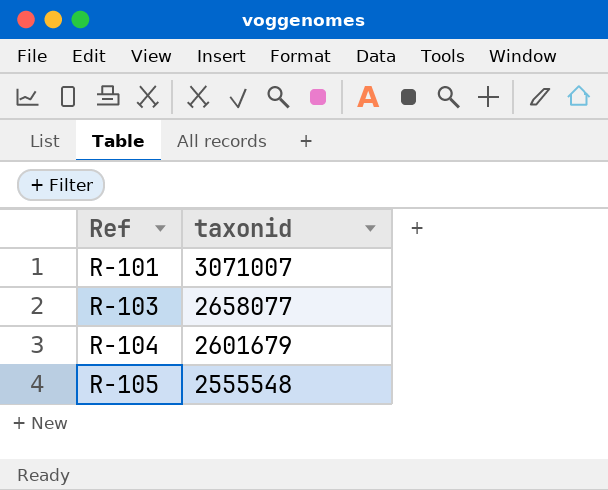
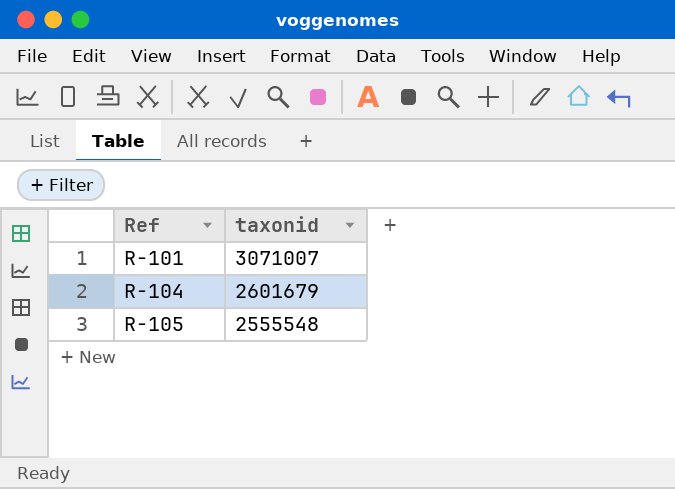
row R-103: 2658077 -> none

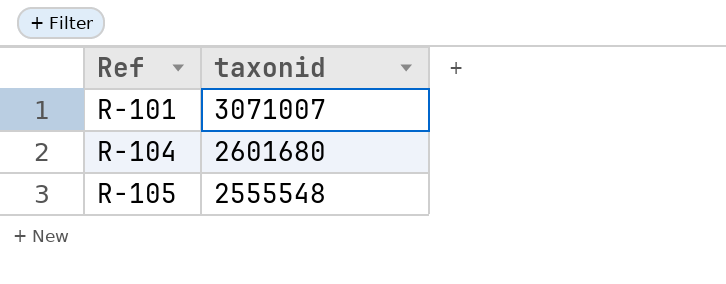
R-104 | taxonid: 2601679 -> 2601680

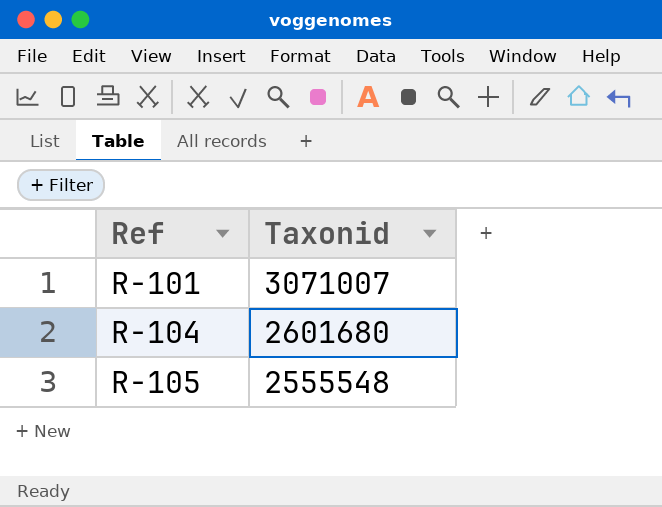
column name: taxonid -> Taxonid

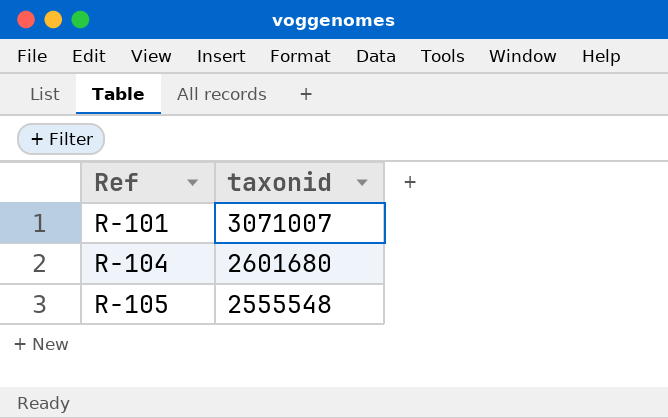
column name: Taxonid -> taxonid

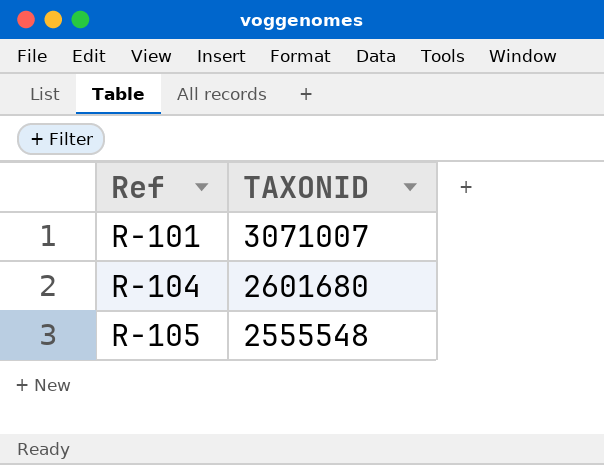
column name: taxonid -> TAXONID

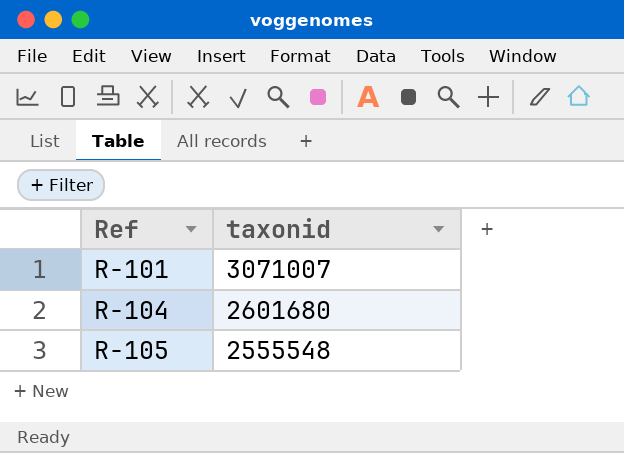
column name: TAXONID -> taxonid

